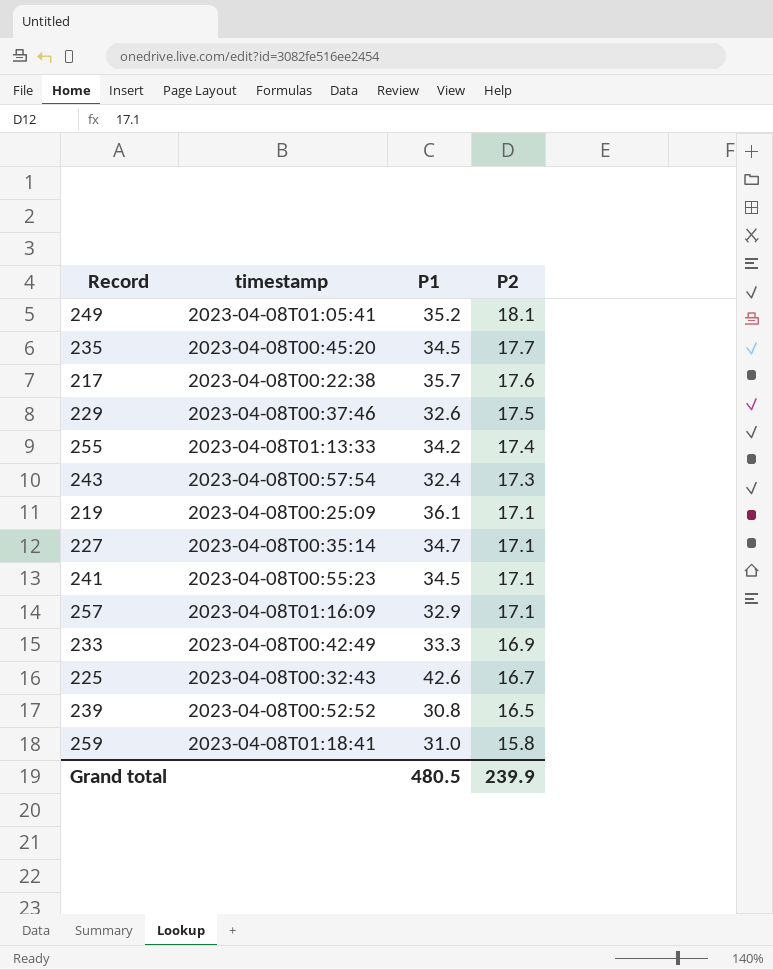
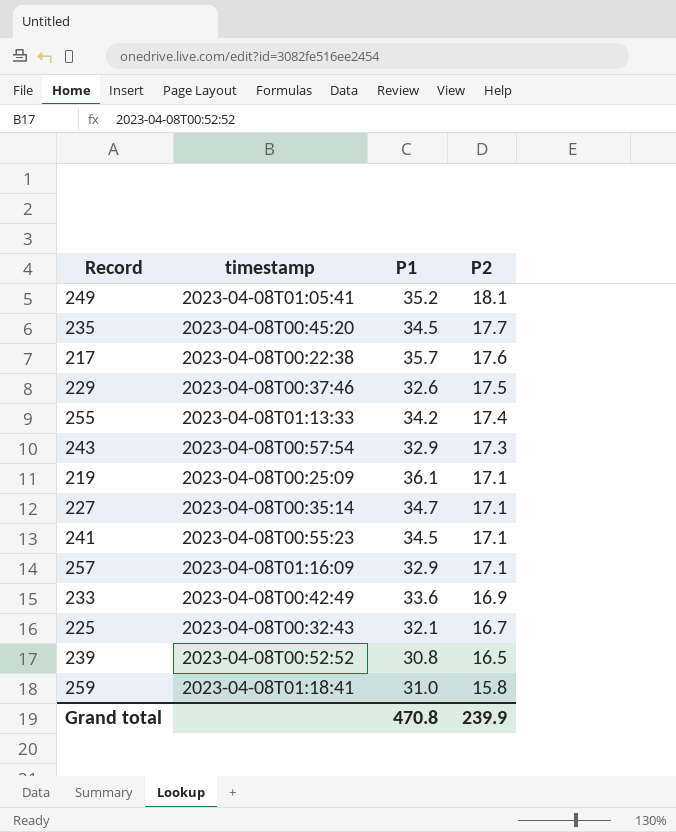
243 | P1: 32.4 -> 32.9
233 | P1: 33.3 -> 33.6
225 | P1: 42.6 -> 32.1
Grand total | P1: 480.5 -> 470.8

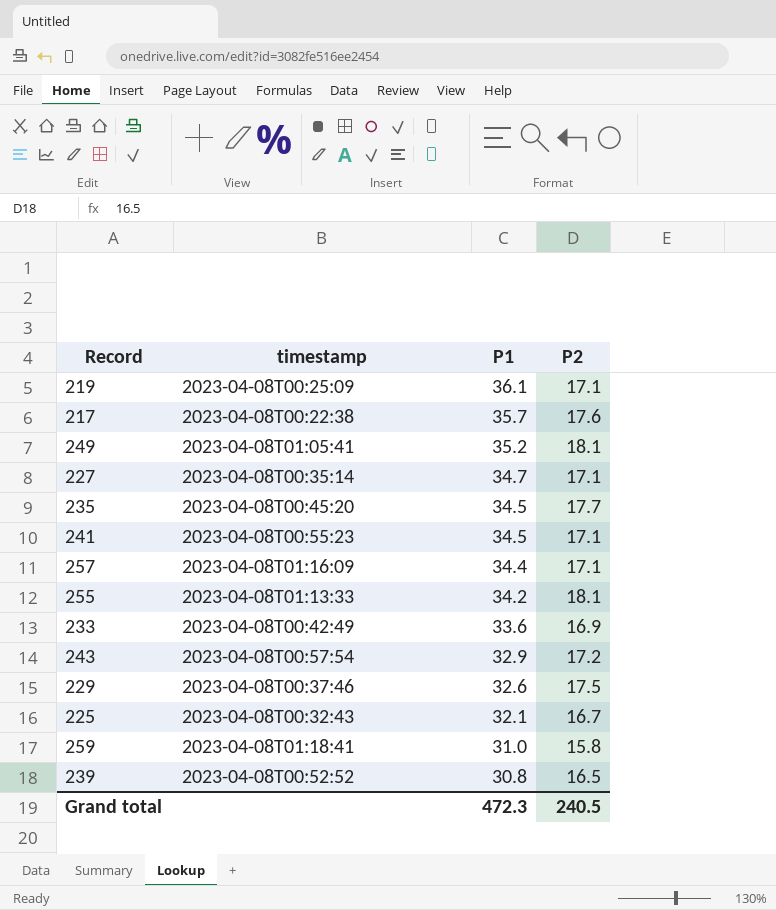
row order: P2 descending -> P1 descending
257 | P1: 32.9 -> 34.4
255 | P2: 17.4 -> 18.1
243 | P2: 17.3 -> 17.2
Grand total | P1: 470.8 -> 472.3
Grand total | P2: 239.9 -> 240.5

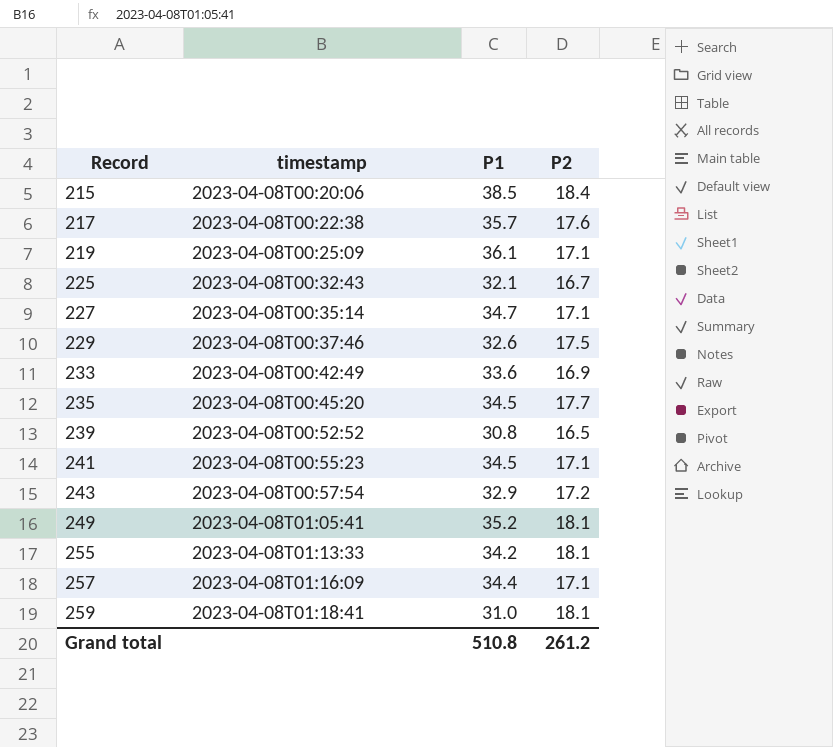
row order: P1 descending -> Record ascending
row 215: none -> 2023-04-08T00:20:06 | 38.5 | 18.4
259 | P2: 15.8 -> 18.1
Grand total | P1: 472.3 -> 510.8
Grand total | P2: 240.5 -> 261.2

